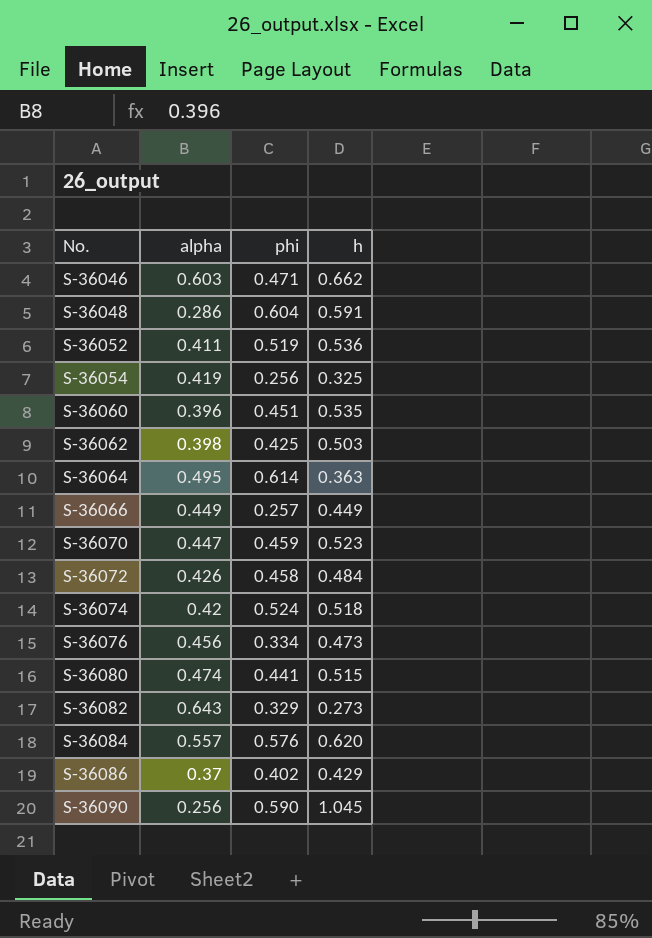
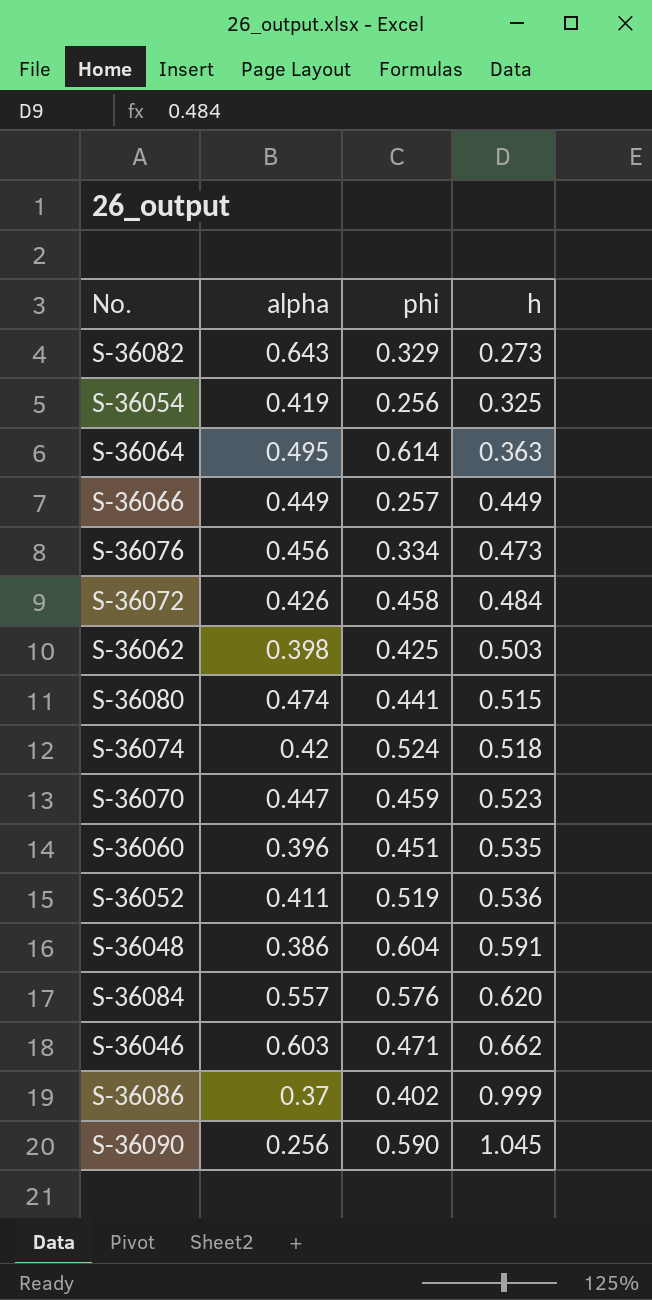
row order: No. ascending -> h ascending
S-36048 | alpha: 0.286 -> 0.386
S-36086 | h: 0.429 -> 0.999

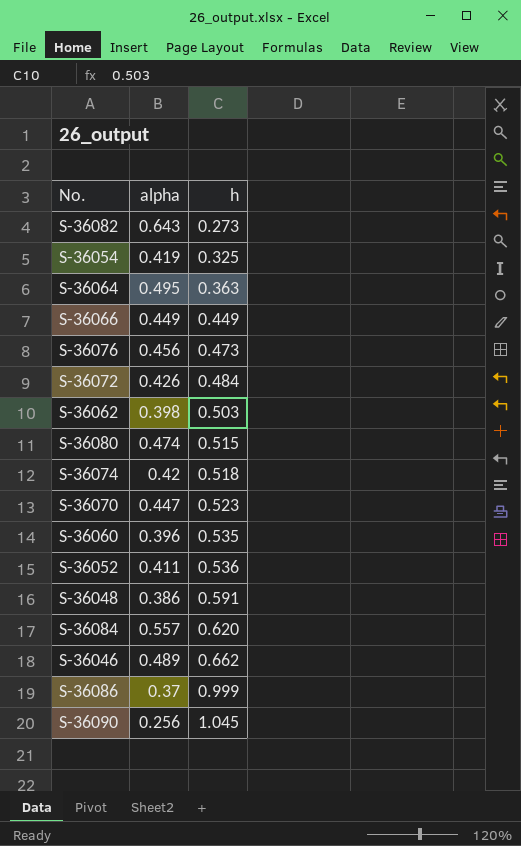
column phi | position: 3 -> none
S-36046 | alpha: 0.603 -> 0.489

